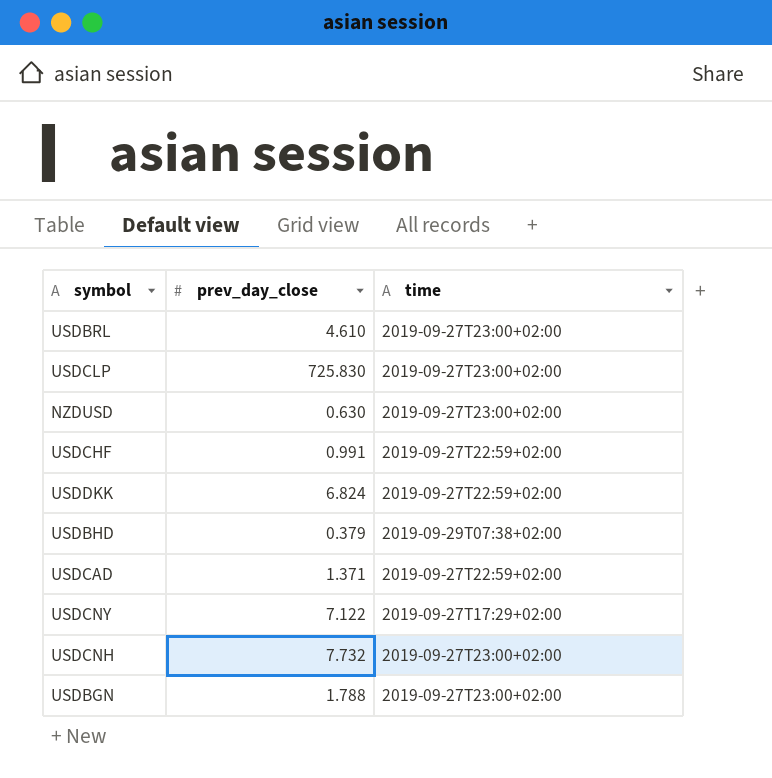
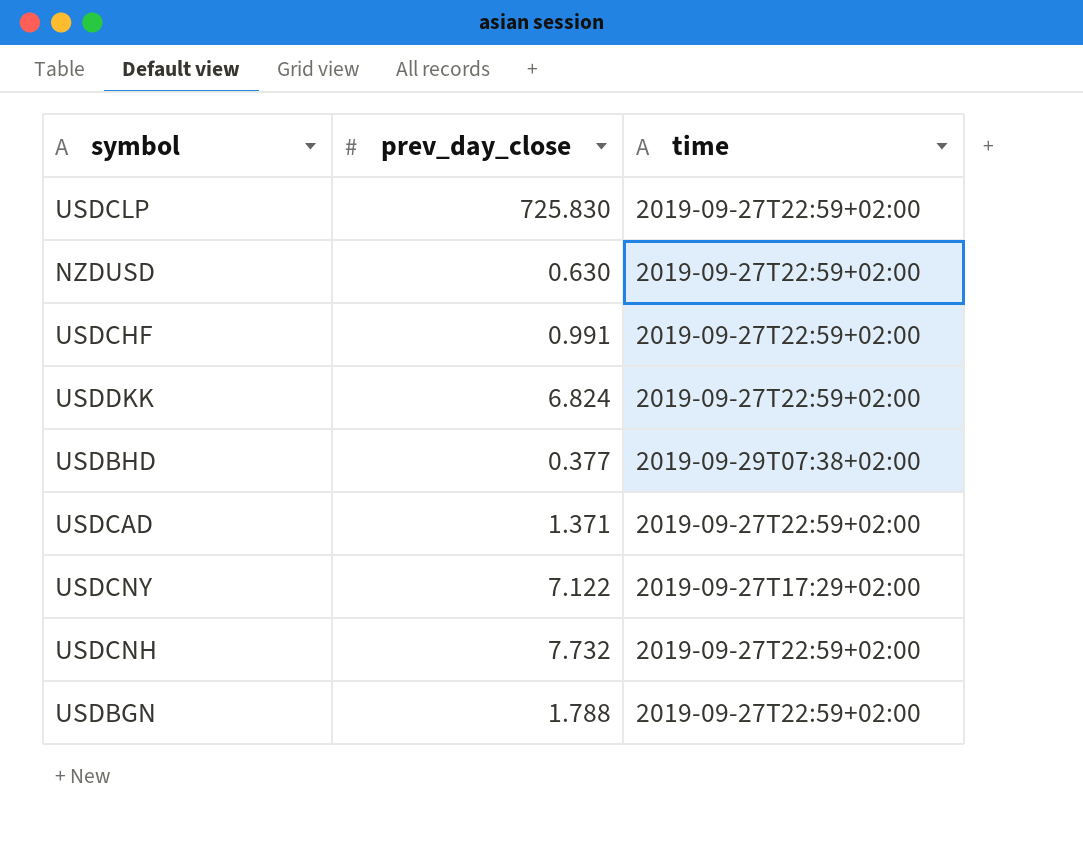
row USDBRL: 4.610 | 2019-09-27T23:00+02:00 -> none
USDCLP | time: 2019-09-27T23:00+02:00 -> 2019-09-27T22:59+02:00
NZDUSD | time: 2019-09-27T23:00+02:00 -> 2019-09-27T22:59+02:00
USDBHD | prev_day_close: 0.379 -> 0.377
USDCNH | time: 2019-09-27T23:00+02:00 -> 2019-09-27T22:59+02:00
USDBGN | time: 2019-09-27T23:00+02:00 -> 2019-09-27T22:59+02:00

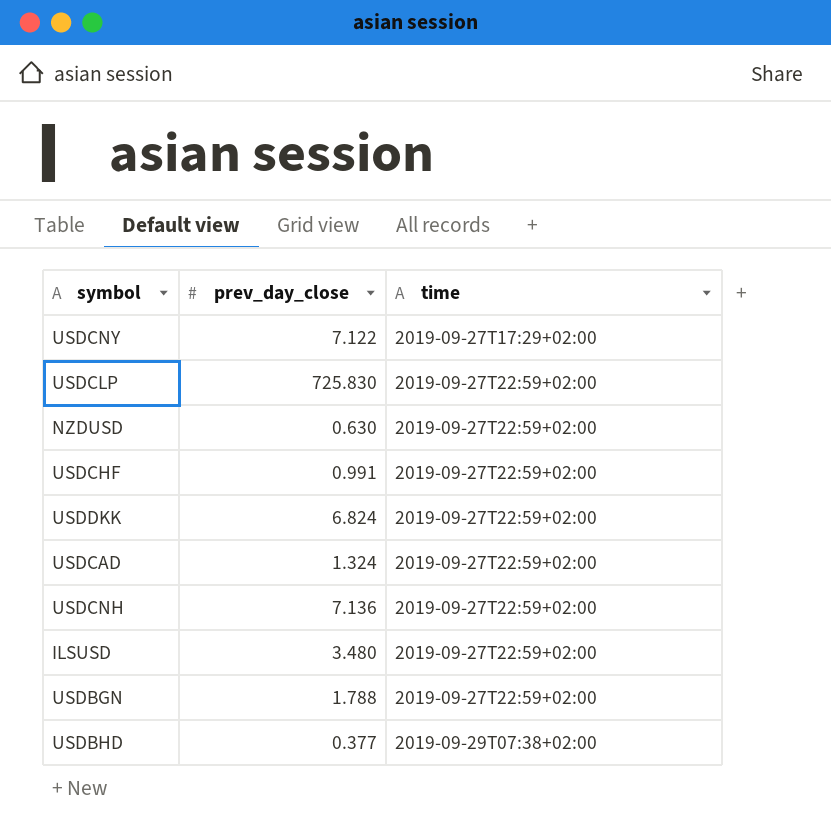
row order: none -> time ascending
USDCAD | prev_day_close: 1.371 -> 1.324
USDCNH | prev_day_close: 7.732 -> 7.136
row ILSUSD: none -> 3.480 | 2019-09-27T22:59+02:00

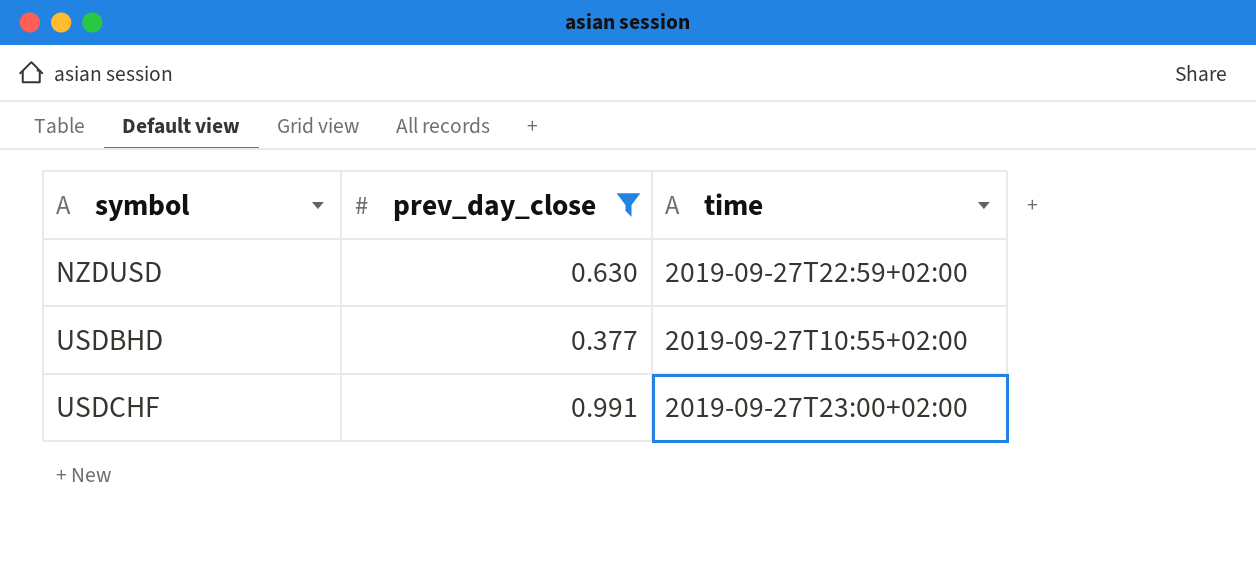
filter: none -> prev_day_close <= 0.991
row order: time ascending -> symbol ascending
USDBHD | time: 2019-09-29T07:38+02:00 -> 2019-09-27T10:55+02:00
USDCHF | time: 2019-09-27T22:59+02:00 -> 2019-09-27T23:00+02:00

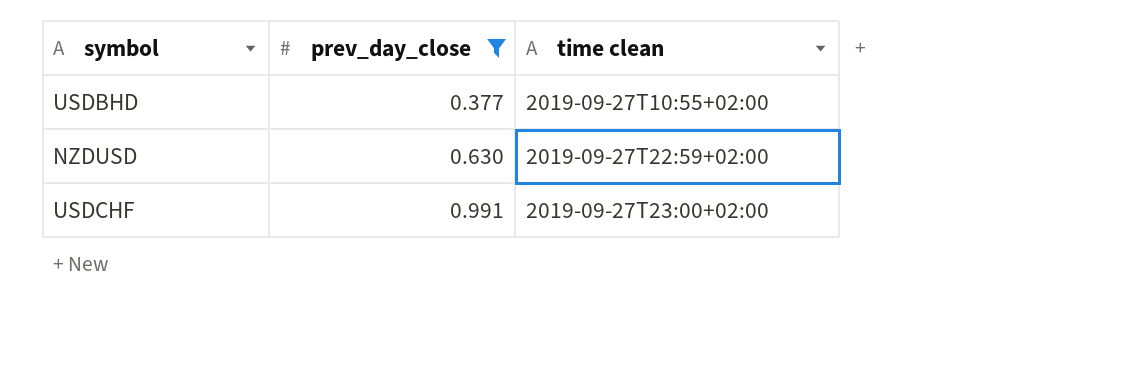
row order: symbol ascending -> prev_day_close ascending
column name: time -> time clean

